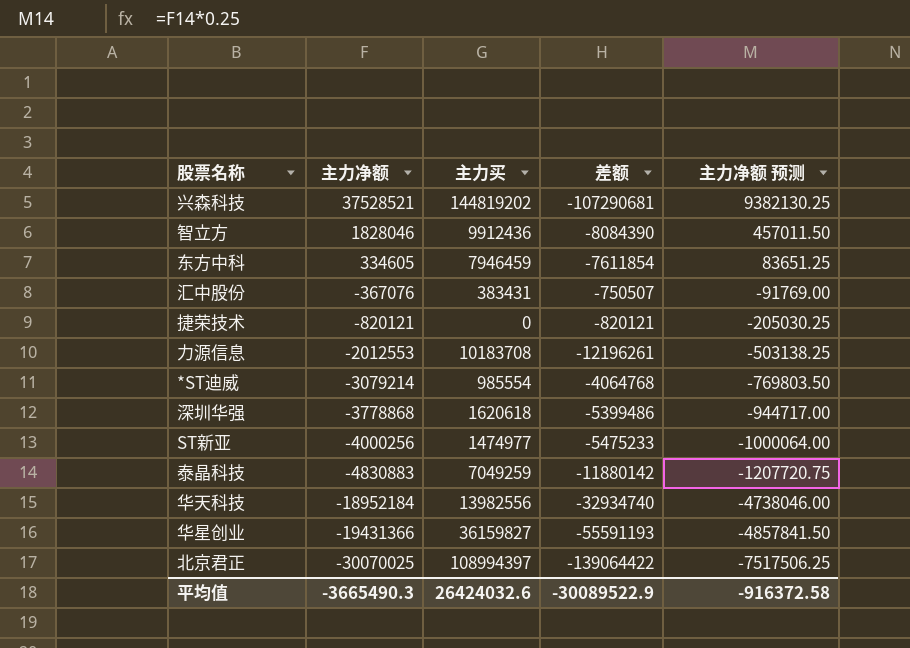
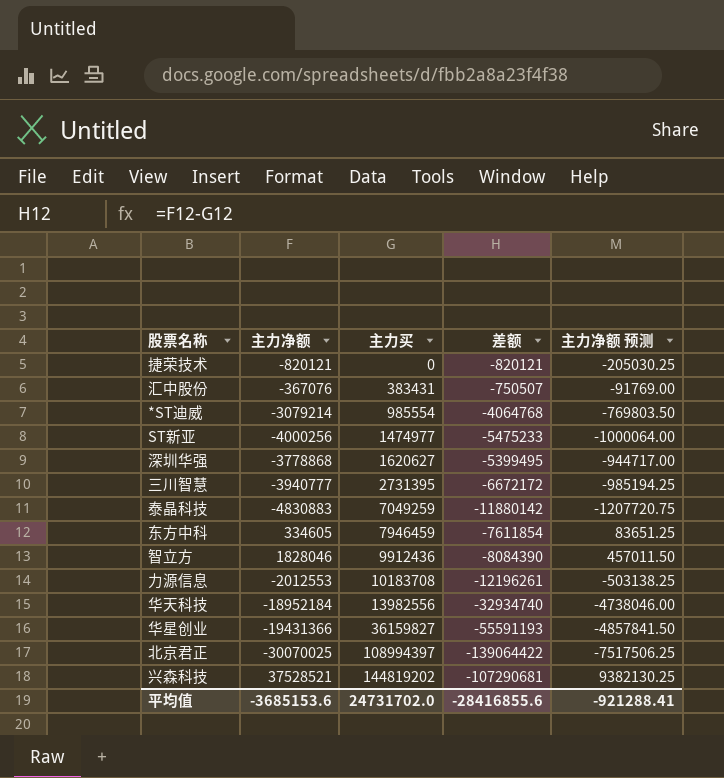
row order: 主力净额 descending -> 主力买 ascending
深圳华强 | 主力买: 1620618 -> 1620627
深圳华强 | 差额: -5399486 -> -5399495
row 三川智慧: none -> -3940777 | 2731395 | -6672172 | -985194.25
平均值 | 主力净额: -3665490.3 -> -3685153.6
平均值 | 主力买: 26424032.6 -> 24731702.0
平均值 | 差额: -30089522.9 -> -28416855.6
平均值 | 主力净额 预测: -916372.58 -> -921288.41

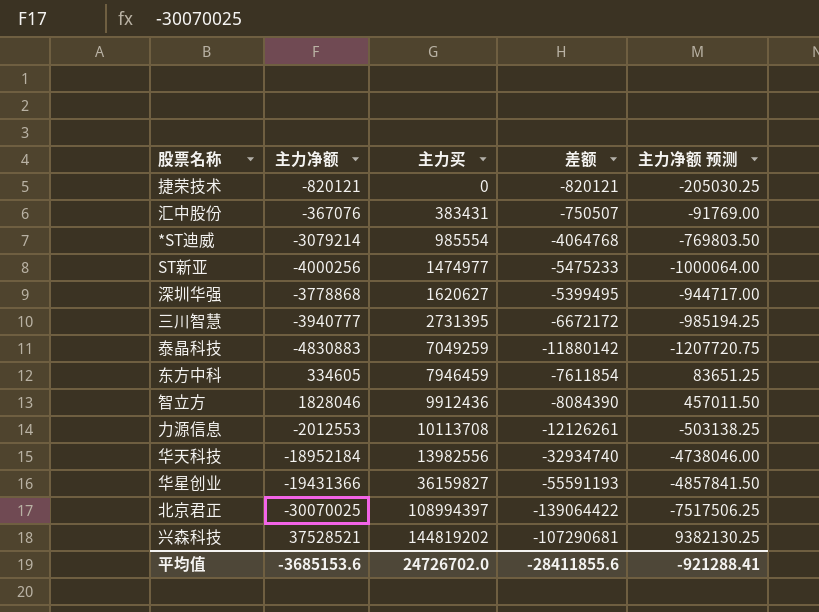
力源信息 | 主力买: 10183708 -> 10113708
力源信息 | 差额: -12196261 -> -12126261
平均值 | 主力买: 24731702.0 -> 24726702.0
平均值 | 差额: -28416855.6 -> -28411855.6

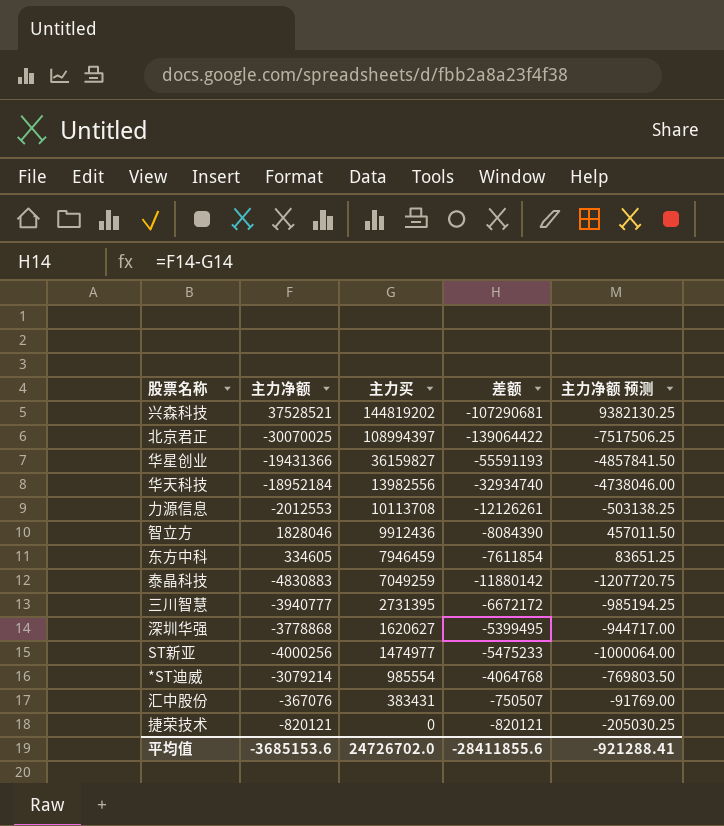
row order: 主力买 ascending -> 主力买 descending

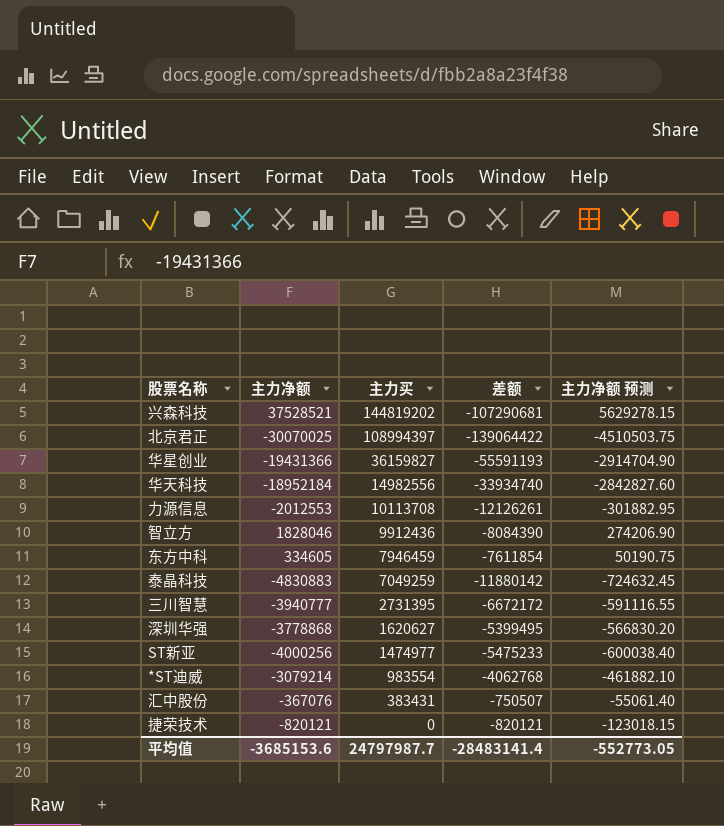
column 主力净额 预测 | formula: [主力净额] * 0.25 -> [主力净额] * 0.15
华天科技 | 主力买: 13982556 -> 14982556
华天科技 | 差额: -32934740 -> -33934740
*ST迪威 | 主力买: 985554 -> 983554
*ST迪威 | 差额: -4064768 -> -4062768
平均值 | 主力买: 24726702.0 -> 24797987.7
平均值 | 差额: -28411855.6 -> -28483141.4
平均值 | 主力净额 预测: -921288.41 -> -552773.05

